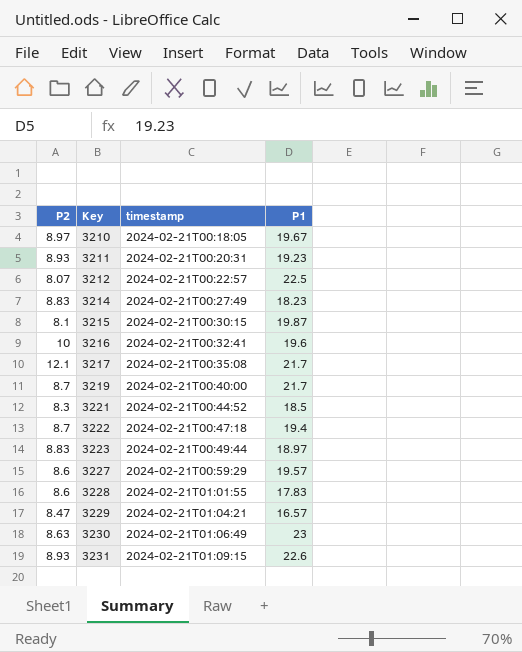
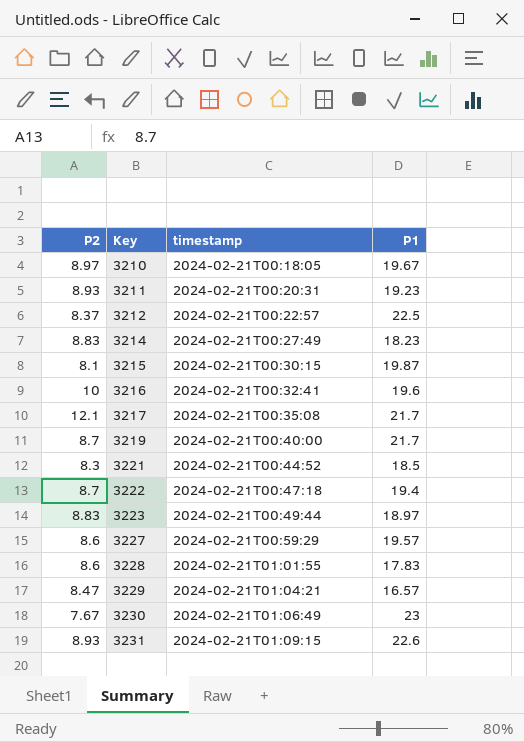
3212 | P2: 8.07 -> 8.37
3230 | P2: 8.63 -> 7.67

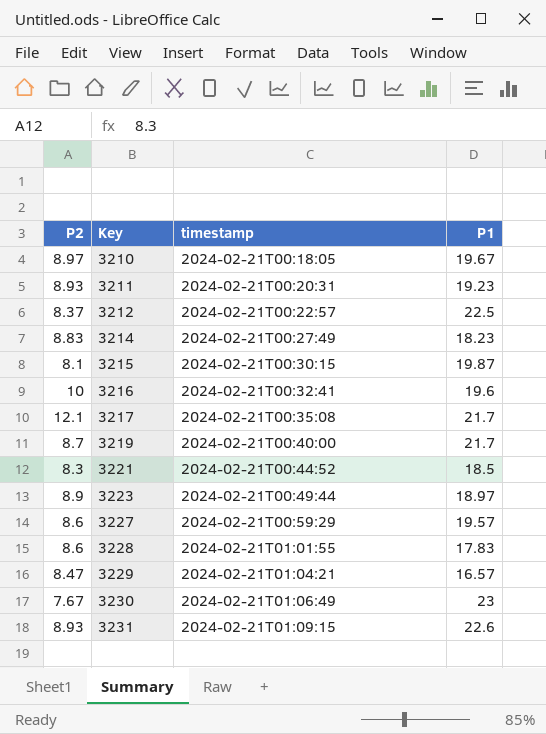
row 3222: 8.7 | 2024-02-21T00:47:18 | 19.4 -> none
3223 | P2: 8.83 -> 8.9

